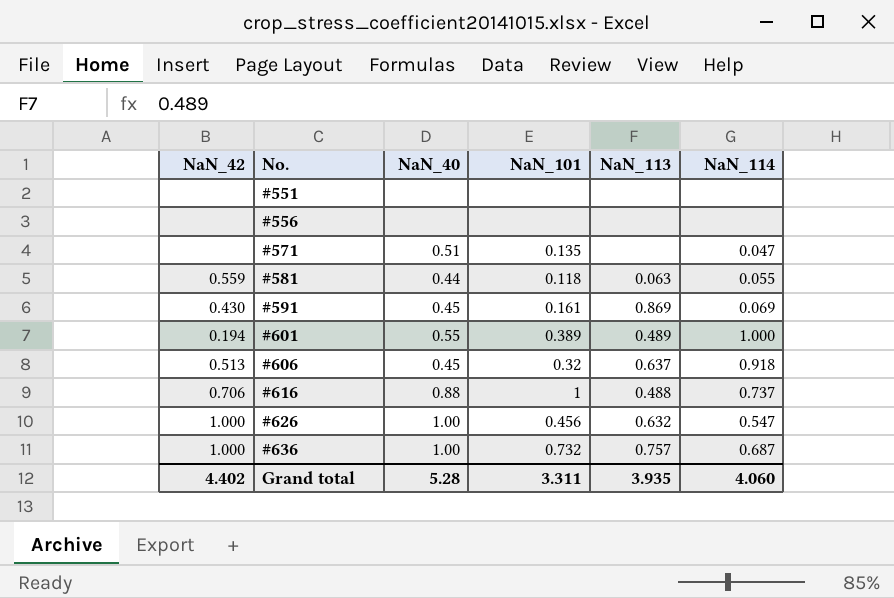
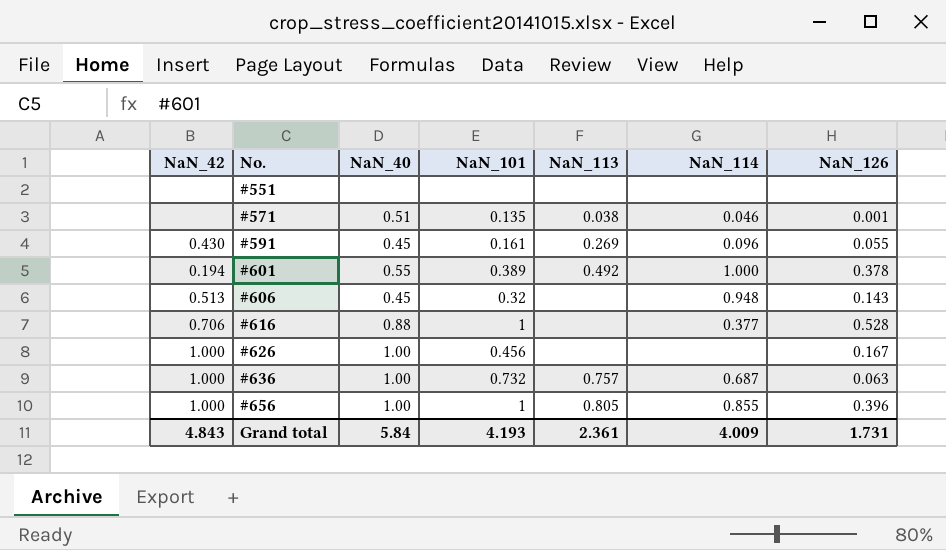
column NaN_126 | position: none -> 7
row #556: none | none | none | none | none -> none
row #581: 0.559 | 0.44 | 0.118 | 0.063 | 0.055 -> none
#571 | NaN_113: none -> 0.038
#571 | NaN_114: 0.047 -> 0.046
#591 | NaN_113: 0.869 -> 0.269
#591 | NaN_114: 0.069 -> 0.096
#601 | NaN_113: 0.489 -> 0.492
#606 | NaN_113: 0.637 -> none
#606 | NaN_114: 0.918 -> 0.948
#616 | NaN_113: 0.488 -> none
#616 | NaN_114: 0.737 -> 0.377
#626 | NaN_113: 0.632 -> none
#626 | NaN_114: 0.547 -> none
row #656: none -> 1.000 | 1.00 | 1 | 0.805 | 0.855 | 0.396
Grand total | NaN_42: 4.402 -> 4.843
Grand total | NaN_40: 5.28 -> 5.84
Grand total | NaN_101: 3.311 -> 4.193
Grand total | NaN_113: 3.935 -> 2.361
Grand total | NaN_114: 4.060 -> 4.009

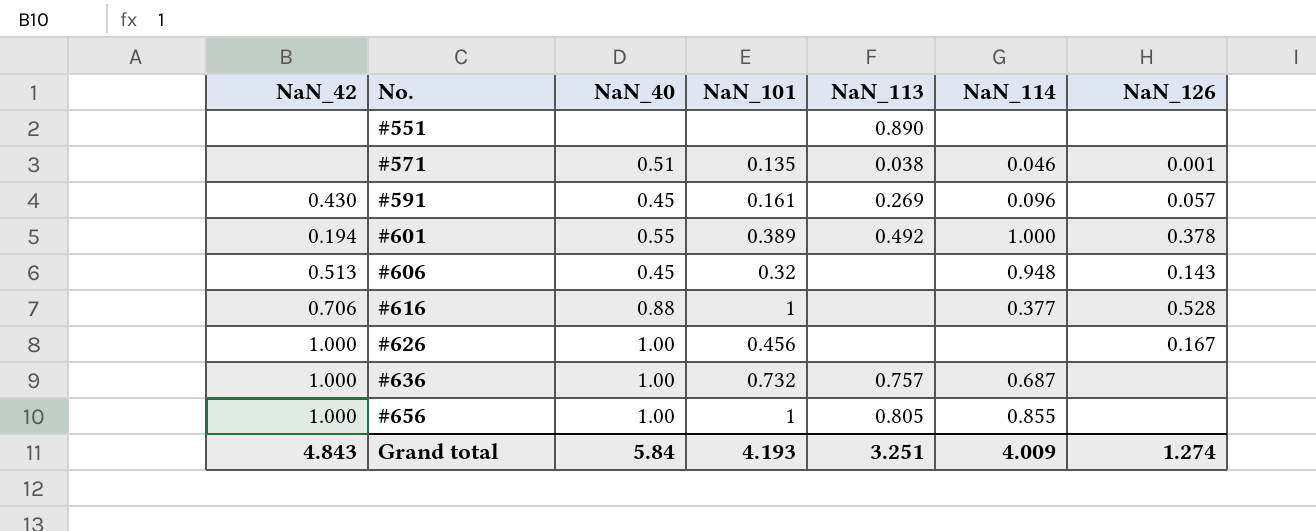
#551 | NaN_113: none -> 0.890
#591 | NaN_126: 0.055 -> 0.057
#636 | NaN_126: 0.063 -> none
#656 | NaN_126: 0.396 -> none
Grand total | NaN_113: 2.361 -> 3.251
Grand total | NaN_126: 1.731 -> 1.274

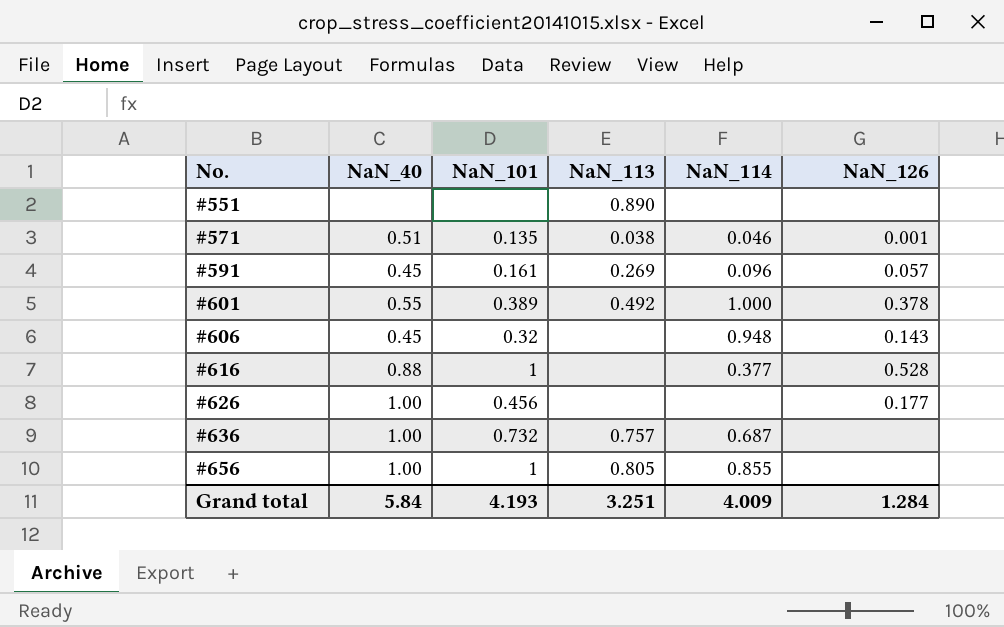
column NaN_42 | position: 1 -> none
#626 | NaN_126: 0.167 -> 0.177
Grand total | NaN_126: 1.274 -> 1.284

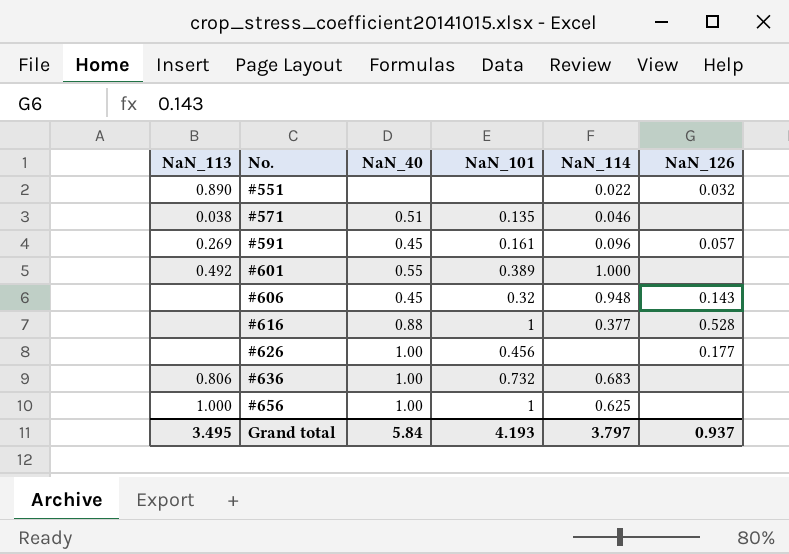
column NaN_113 | position: 4 -> 1
#551 | NaN_114: none -> 0.022
#551 | NaN_126: none -> 0.032
#571 | NaN_126: 0.001 -> none
#601 | NaN_126: 0.378 -> none
#636 | NaN_113: 0.757 -> 0.806
#636 | NaN_114: 0.687 -> 0.683
#656 | NaN_113: 0.805 -> 1.000
#656 | NaN_114: 0.855 -> 0.625
Grand total | NaN_113: 3.251 -> 3.495
Grand total | NaN_114: 4.009 -> 3.797
Grand total | NaN_126: 1.284 -> 0.937

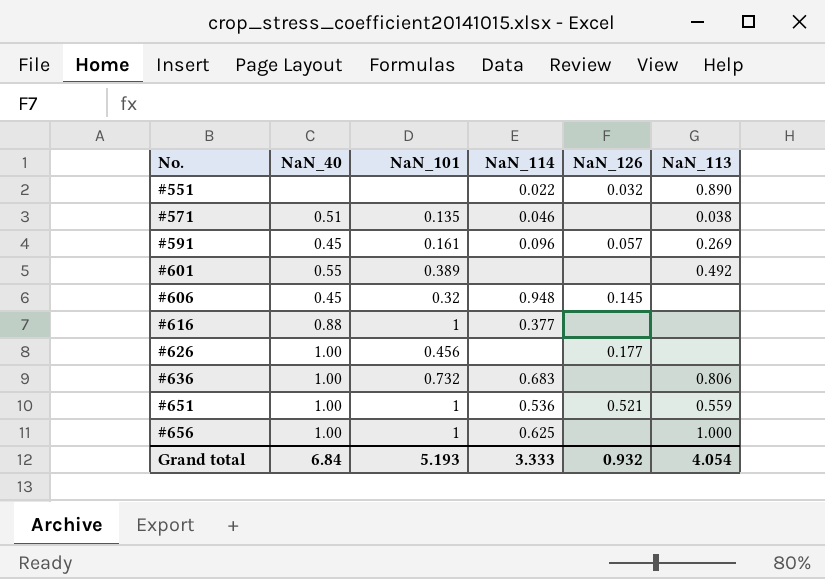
column NaN_113 | position: 1 -> 6
#601 | NaN_114: 1.000 -> none
#606 | NaN_126: 0.143 -> 0.145
#616 | NaN_126: 0.528 -> none
row #651: none -> 1.00 | 1 | 0.536 | 0.521 | 0.559
Grand total | NaN_40: 5.84 -> 6.84
Grand total | NaN_101: 4.193 -> 5.193
Grand total | NaN_114: 3.797 -> 3.333
Grand total | NaN_126: 0.937 -> 0.932
Grand total | NaN_113: 3.495 -> 4.054

